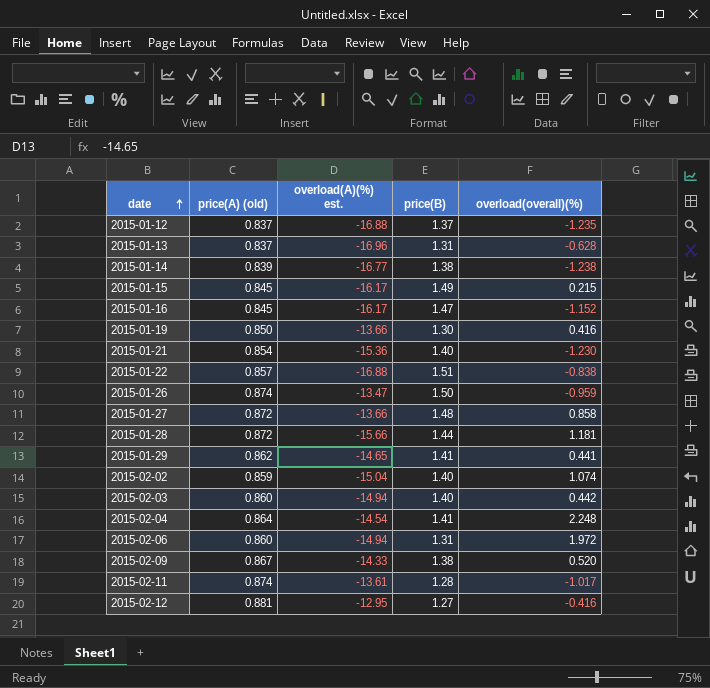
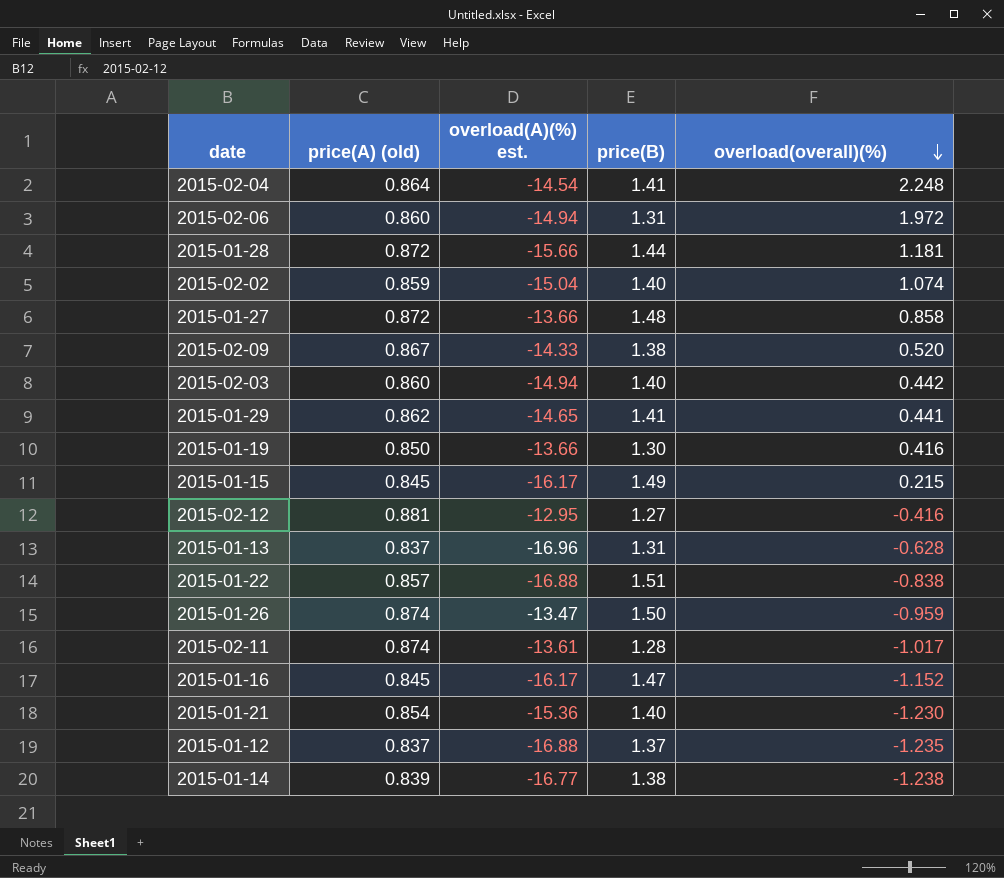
row order: date ascending -> overload(overall)(%) descending

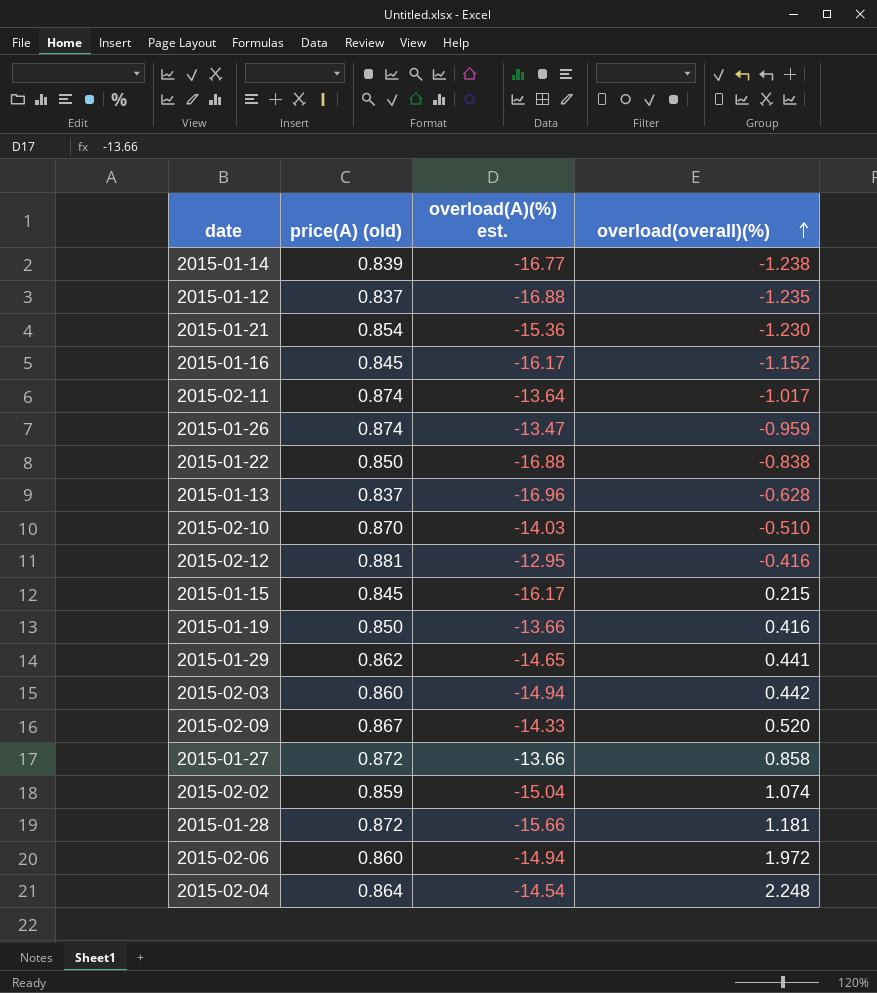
row order: overload(overall)(%) descending -> overload(overall)(%) ascending
column price(B) | position: 4 -> none
2015-02-11 | overload(A)(%) est.: -13.61 -> -13.64
2015-01-22 | price(A) (old): 0.857 -> 0.850
row 2015-02-10: none -> 0.870 | -14.03 | -0.510

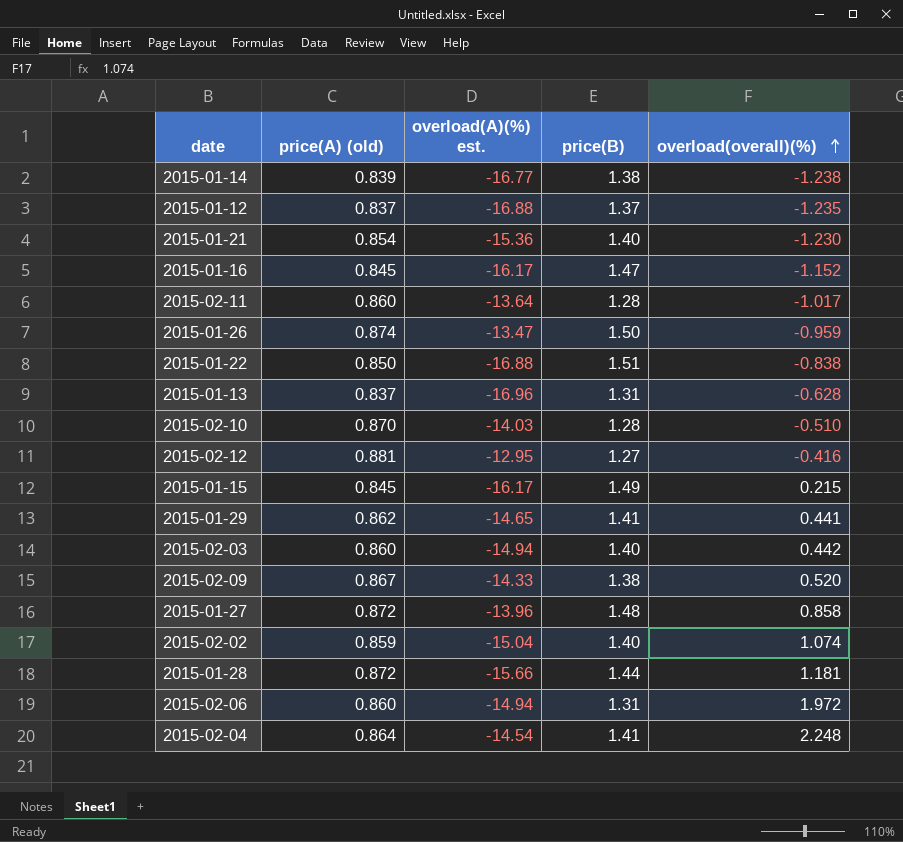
column price(B) | position: none -> 4
row 2015-01-19: 0.850 | -13.66 | 0.416 -> none
2015-02-11 | price(A) (old): 0.874 -> 0.860
2015-01-27 | overload(A)(%) est.: -13.66 -> -13.96

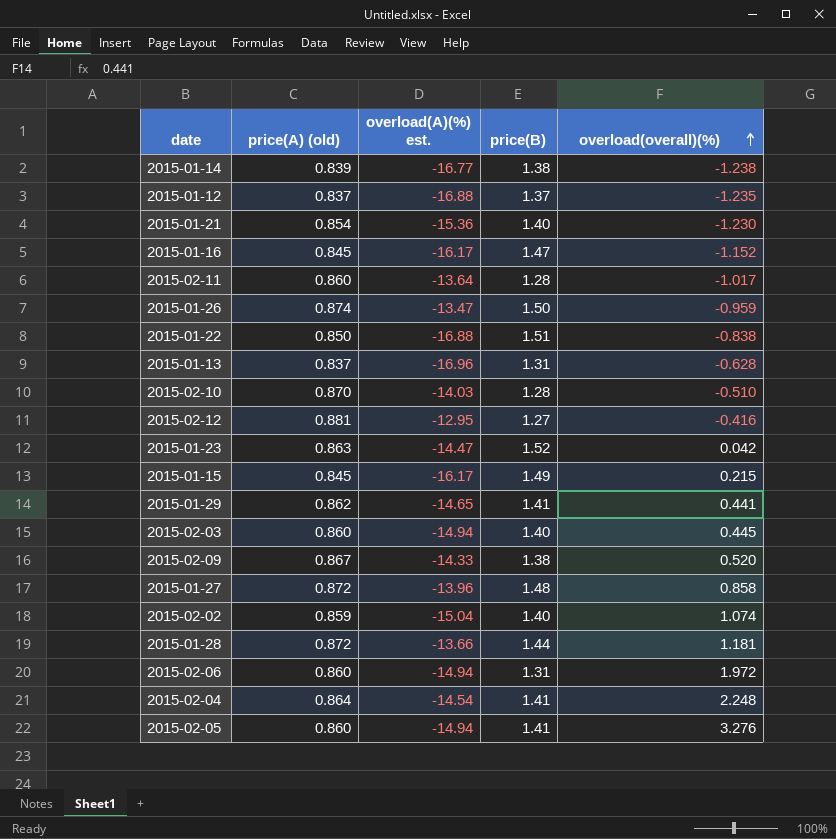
row 2015-01-23: none -> 0.863 | -14.47 | 1.52 | 0.042
2015-02-03 | overload(overall)(%): 0.442 -> 0.445
2015-01-28 | overload(A)(%) est.: -15.66 -> -13.66
row 2015-02-05: none -> 0.860 | -14.94 | 1.41 | 3.276

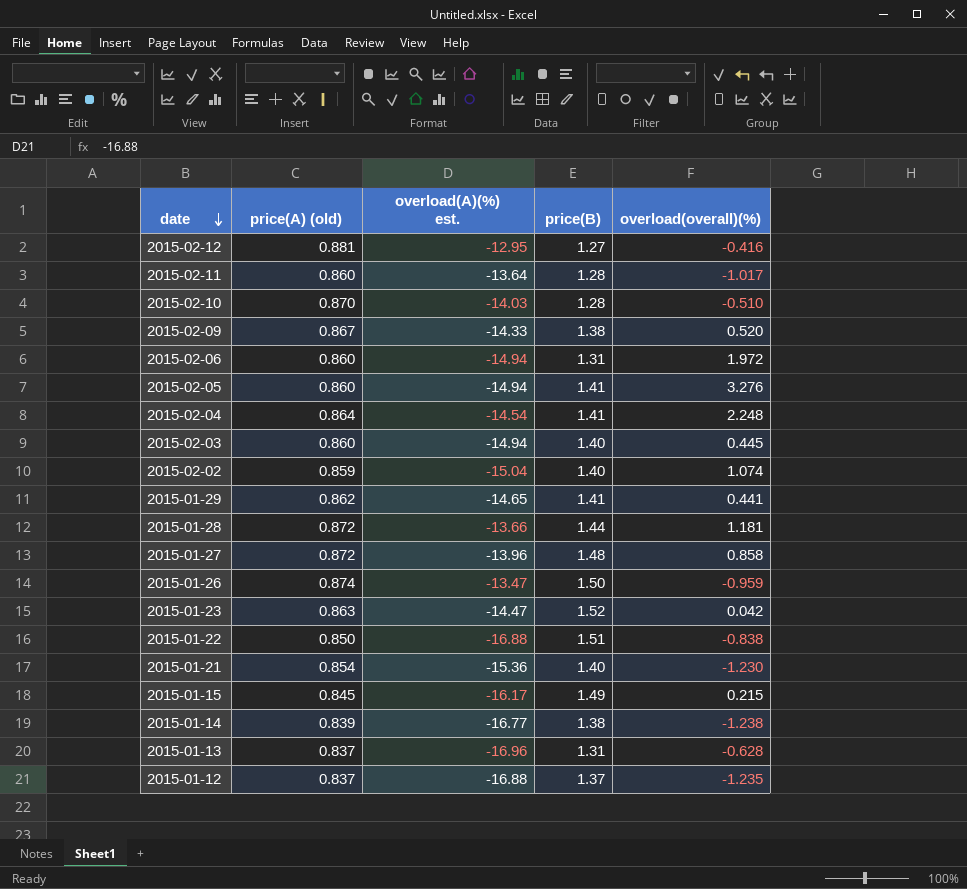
row order: overload(overall)(%) ascending -> date descending
row 2015-01-16: 0.845 | -16.17 | 1.47 | -1.152 -> none

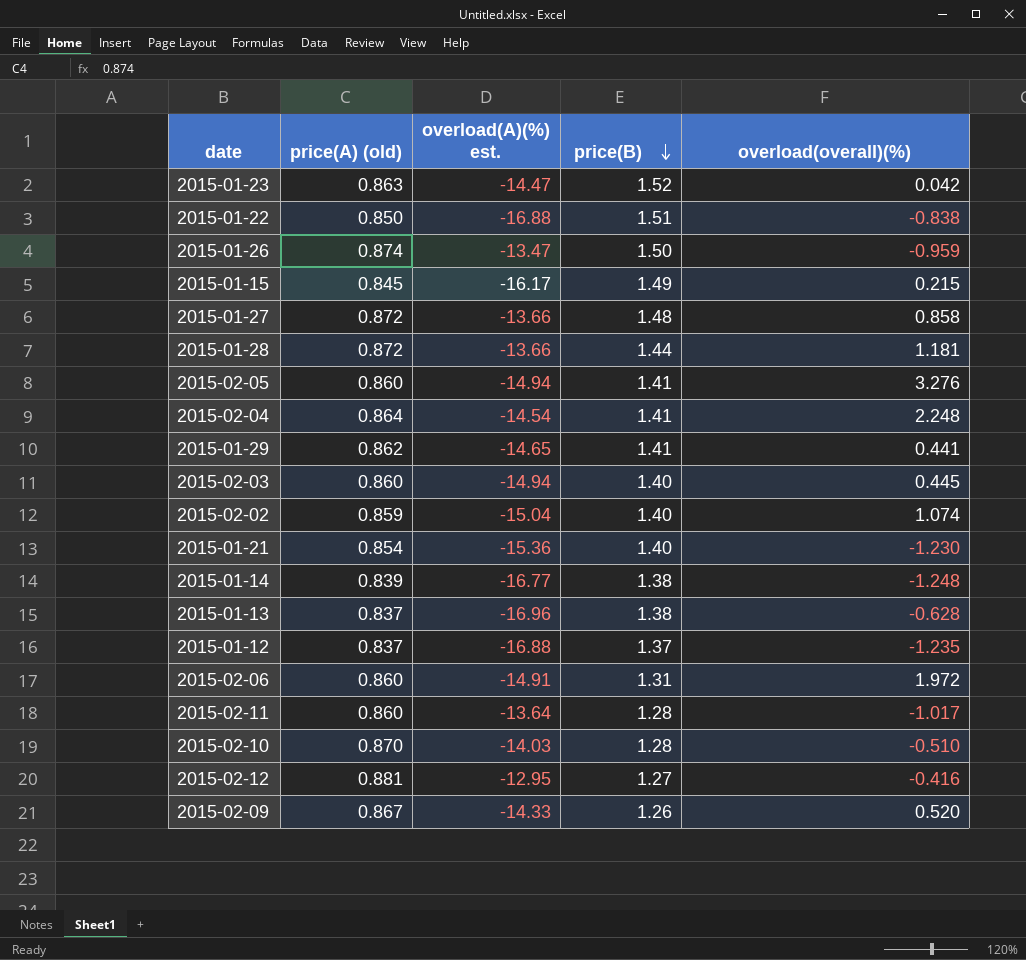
row order: date descending -> price(B) descending
2015-01-27 | overload(A)(%) est.: -13.96 -> -13.66
2015-01-14 | overload(overall)(%): -1.238 -> -1.248
2015-01-13 | price(B): 1.31 -> 1.38
2015-02-06 | overload(A)(%) est.: -14.94 -> -14.91
2015-02-09 | price(B): 1.38 -> 1.26

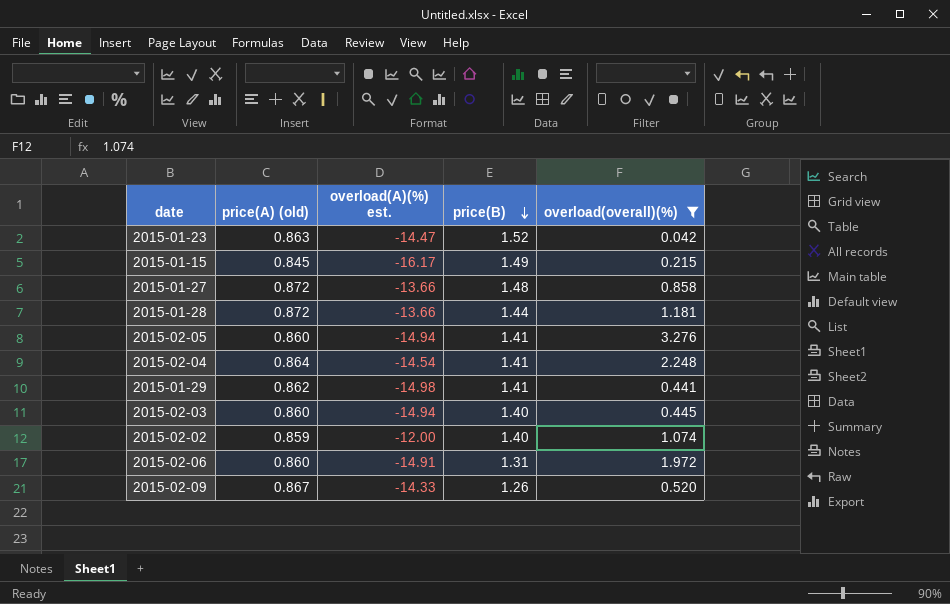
filter: none -> overload(overall)(%) >= 0.042
2015-01-29 | overload(A)(%) est.: -14.65 -> -14.98
2015-02-02 | overload(A)(%) est.: -15.04 -> -12.00

